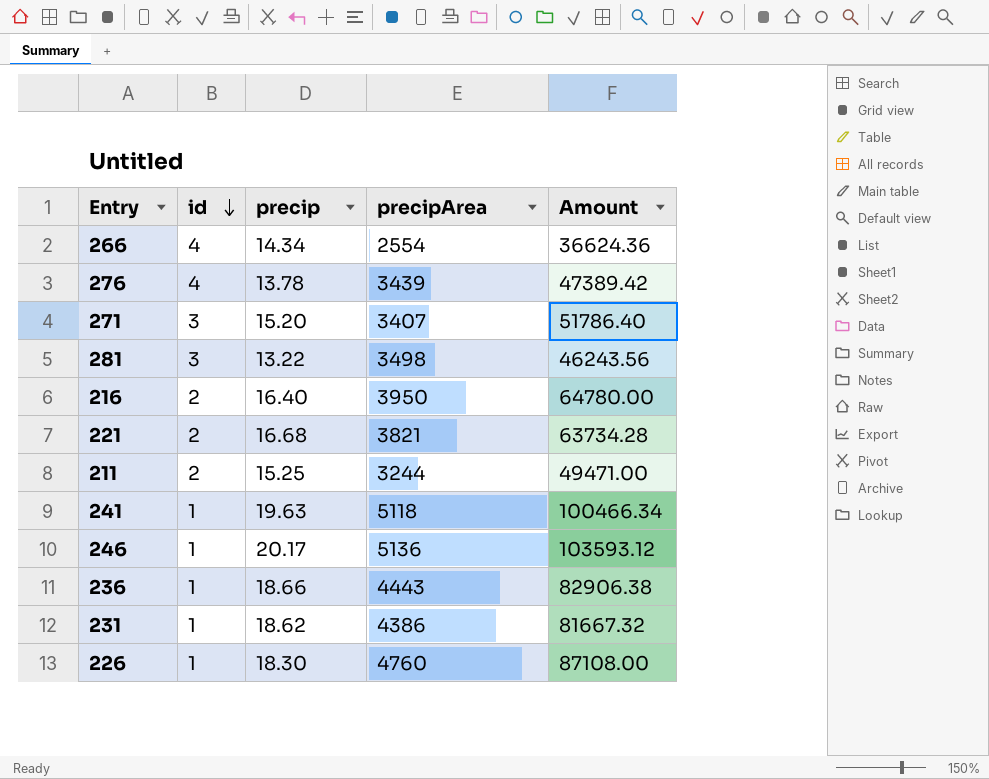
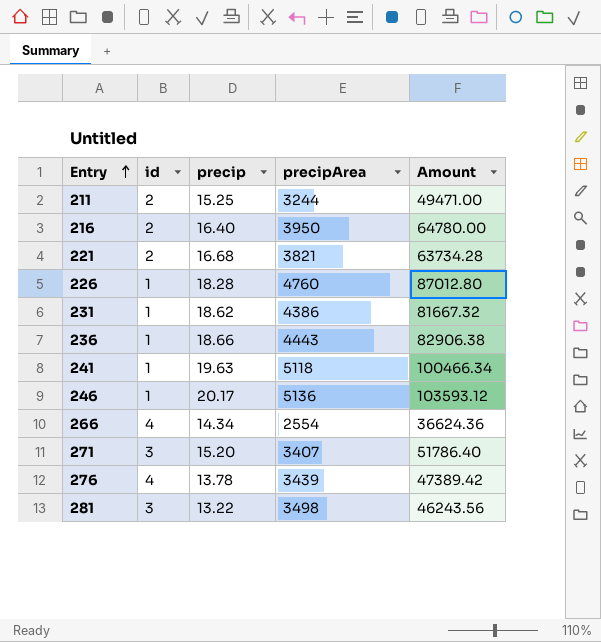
row order: id descending -> Entry ascending
226 | precip: 18.30 -> 18.28
226 | Amount: 87108.00 -> 87012.80

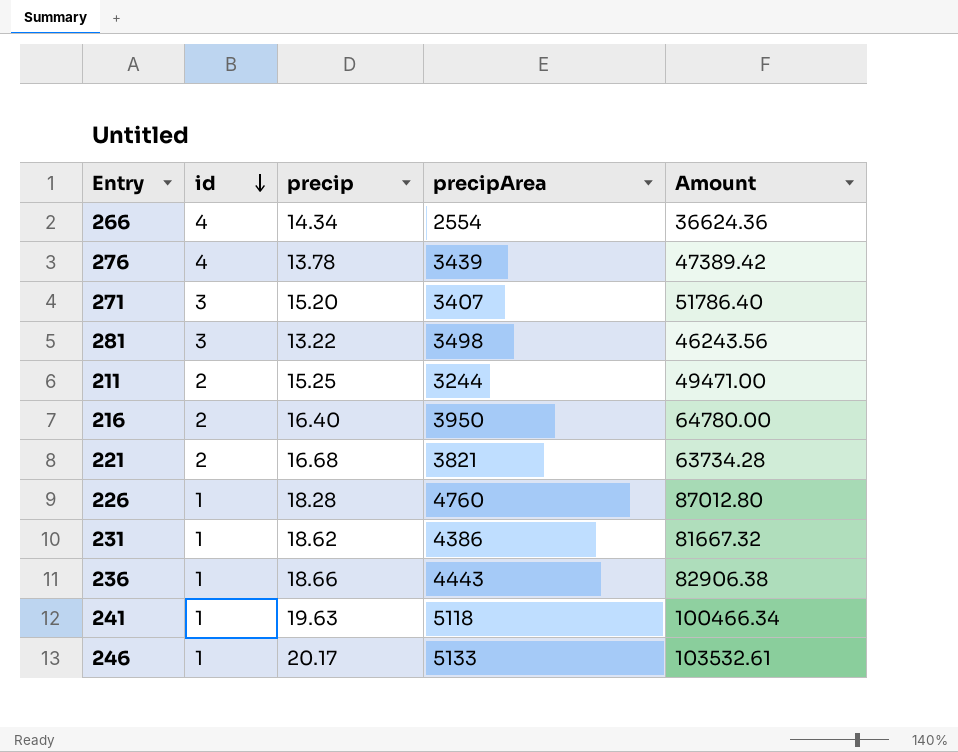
row order: Entry ascending -> id descending
246 | precipArea: 5136 -> 5133
246 | Amount: 103593.12 -> 103532.61

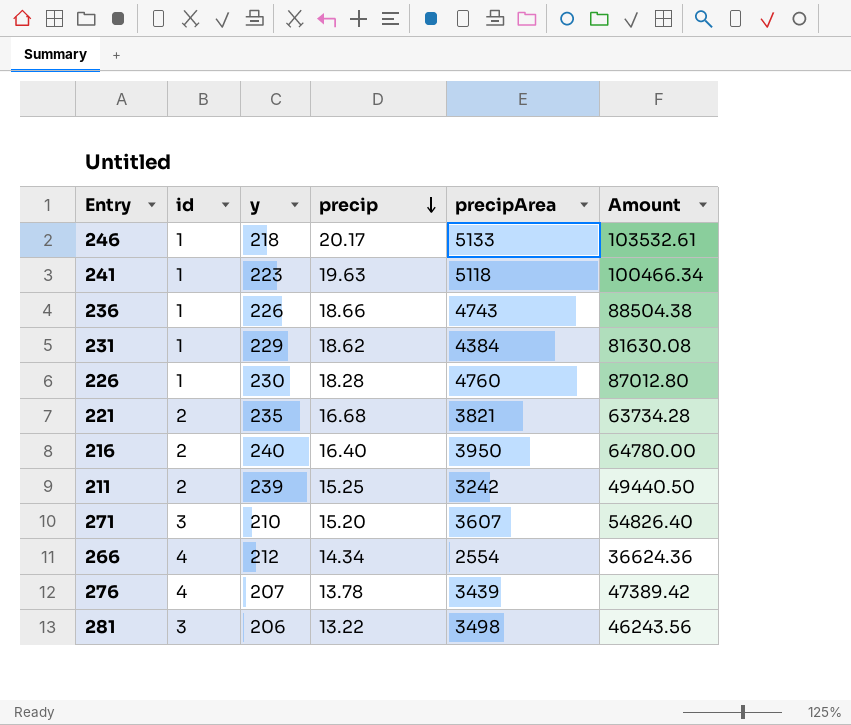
row order: id descending -> precip descending
column y | position: none -> 3
236 | precipArea: 4443 -> 4743
236 | Amount: 82906.38 -> 88504.38
231 | precipArea: 4386 -> 4384
231 | Amount: 81667.32 -> 81630.08
211 | precipArea: 3244 -> 3242
211 | Amount: 49471.00 -> 49440.50
271 | precipArea: 3407 -> 3607
271 | Amount: 51786.40 -> 54826.40

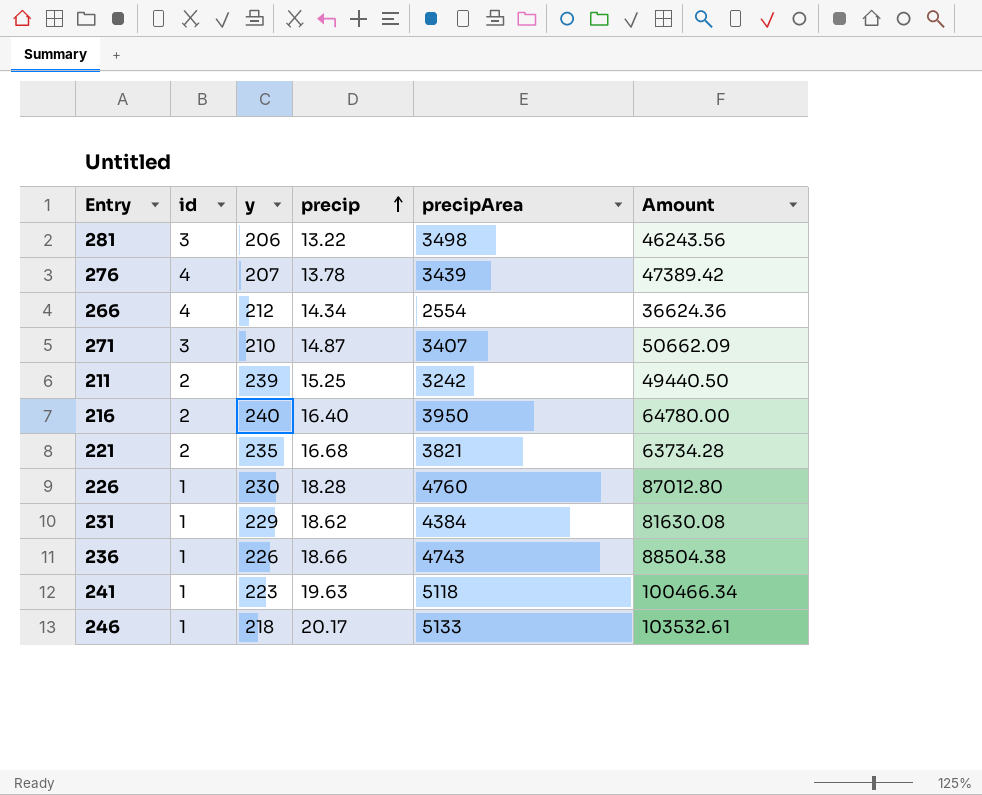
row order: precip descending -> precip ascending
271 | precip: 15.20 -> 14.87
271 | precipArea: 3607 -> 3407
271 | Amount: 54826.40 -> 50662.09

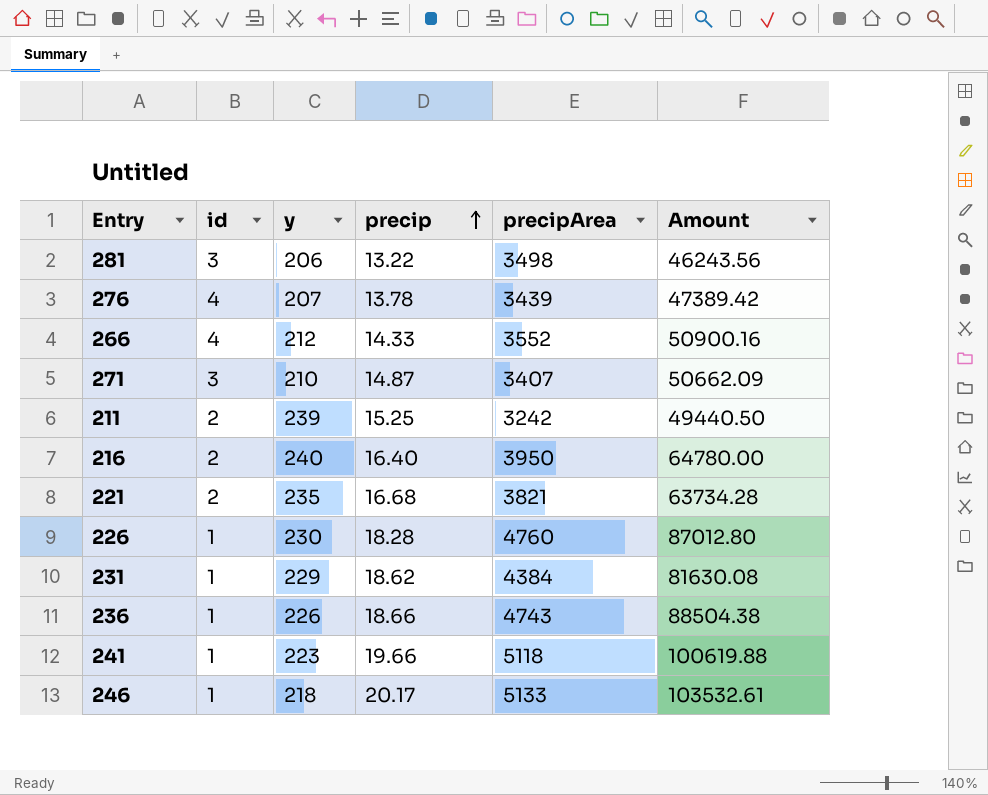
266 | precip: 14.34 -> 14.33
266 | precipArea: 2554 -> 3552
266 | Amount: 36624.36 -> 50900.16
241 | precip: 19.63 -> 19.66
241 | Amount: 100466.34 -> 100619.88

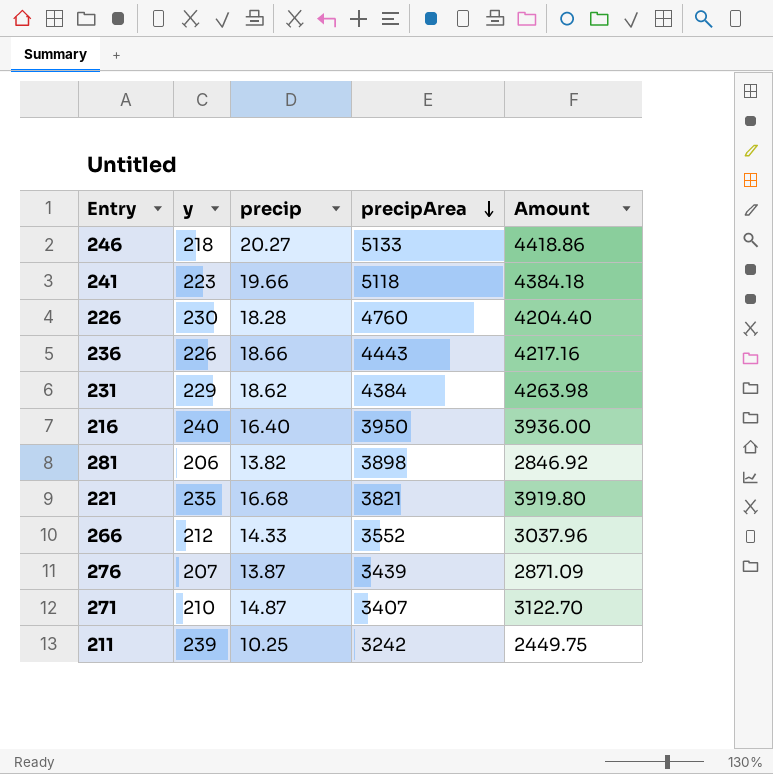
row order: precip ascending -> precipArea descending
column id | position: 2 -> none
column Amount | formula: [precip] * [precipArea] -> [y] * [precip]
246 | precip: 20.17 -> 20.27
236 | precipArea: 4743 -> 4443
281 | precip: 13.22 -> 13.82
281 | precipArea: 3498 -> 3898
276 | precip: 13.78 -> 13.87
211 | precip: 15.25 -> 10.25

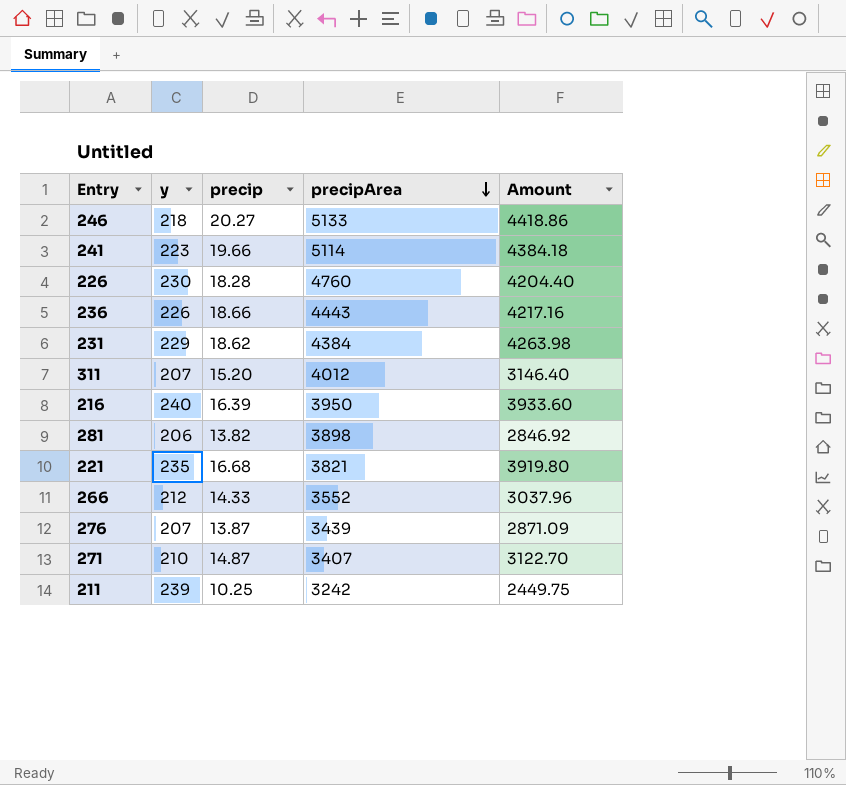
241 | precipArea: 5118 -> 5114
row 311: none -> 207 | 15.20 | 4012 | 3146.40
216 | precip: 16.40 -> 16.39
216 | Amount: 3936.00 -> 3933.60

